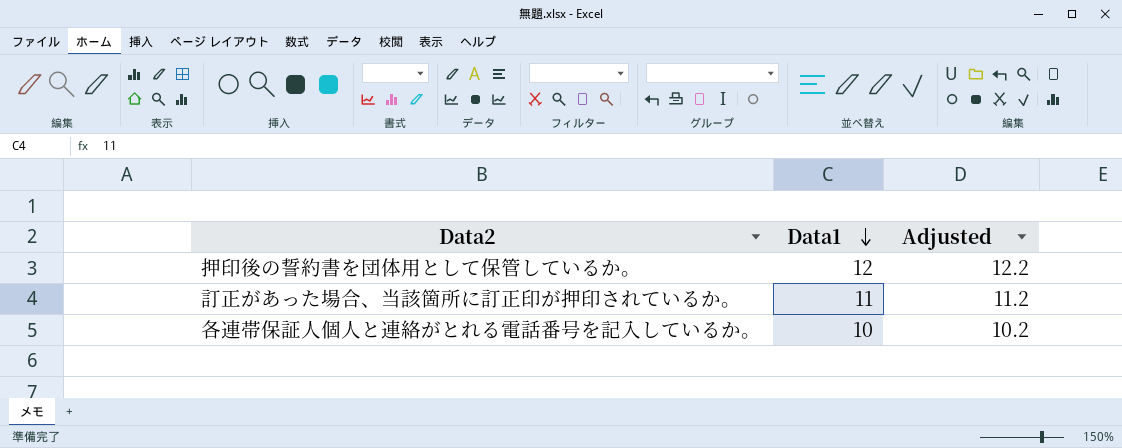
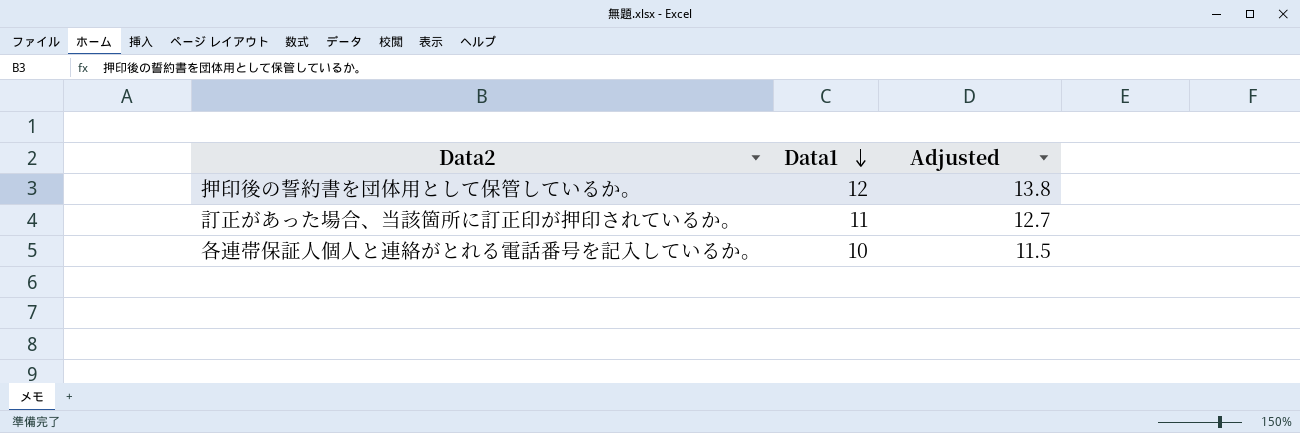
column Adjusted | formula: [Data1] * 1.02 -> [Data1] * 1.15

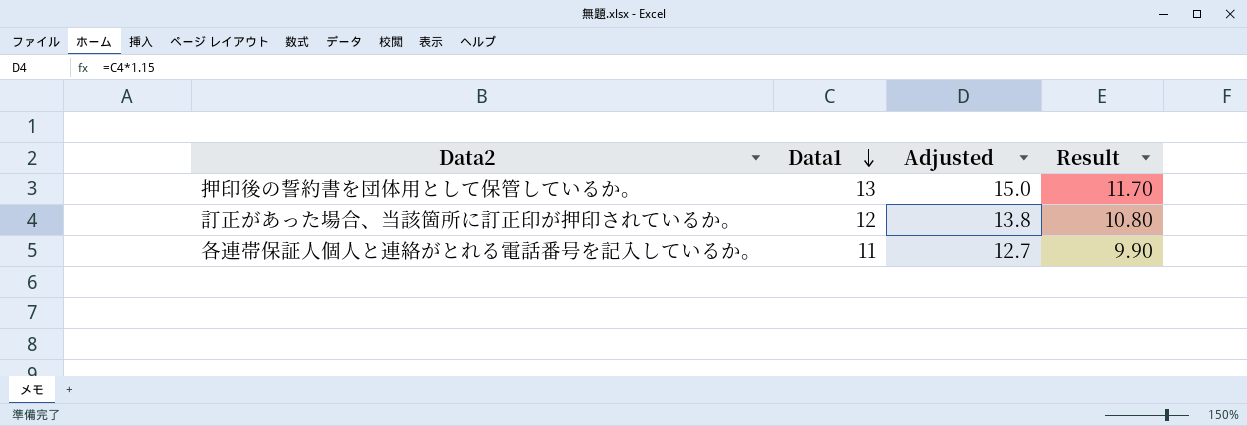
column Result | formula: none -> [Data1] * 0.9
押印後の誓約書を団体用として保管しているか。 | Data1: 12 -> 13
押印後の誓約書を団体用として保管しているか。 | Adjusted: 13.8 -> 15.0
訂正があった場合、当該箇所に訂正印が押印されているか。 | Data1: 11 -> 12
訂正があった場合、当該箇所に訂正印が押印されているか。 | Adjusted: 12.7 -> 13.8
各連帯保証人個人と連絡がとれる電話番号を記入しているか。 | Data1: 10 -> 11
各連帯保証人個人と連絡がとれる電話番号を記入しているか。 | Adjusted: 11.5 -> 12.7

